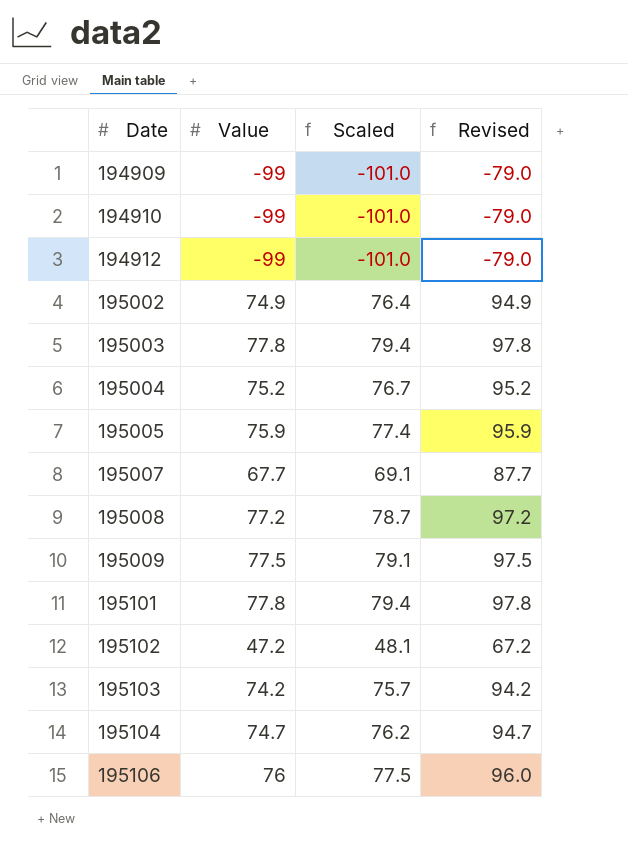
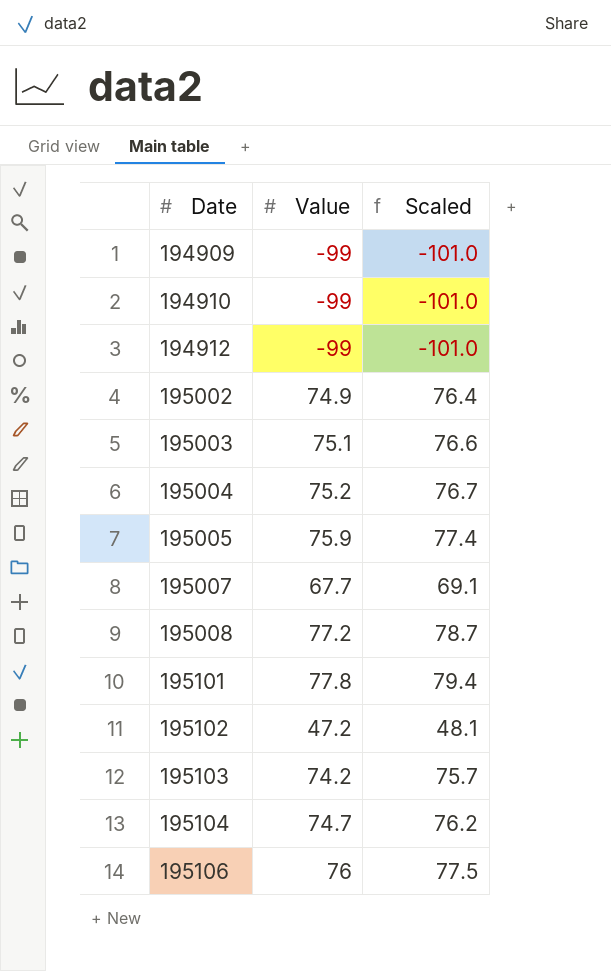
column Revised | formula: [Value] + 20 -> none
row 195009: 77.5 | 79.1 | 97.5 -> none
195003 | Value: 77.8 -> 75.1
195003 | Scaled: 79.4 -> 76.6

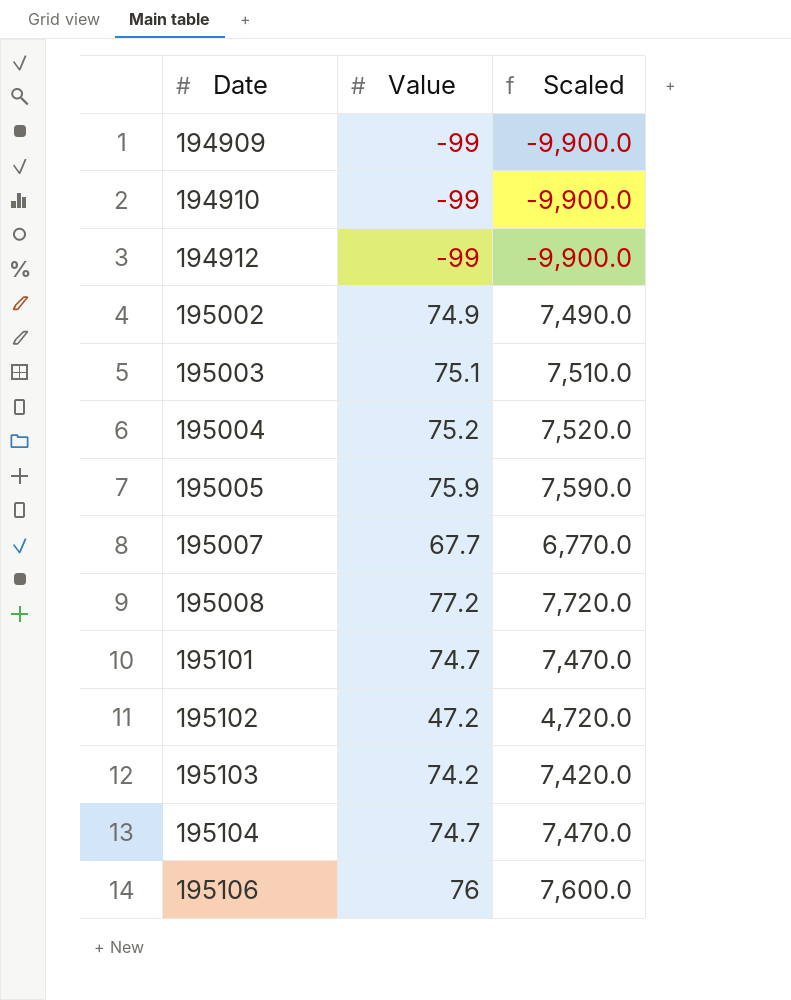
column Scaled | formula: [Value] * 1.02 -> [Value] * 100
195101 | Value: 77.8 -> 74.7

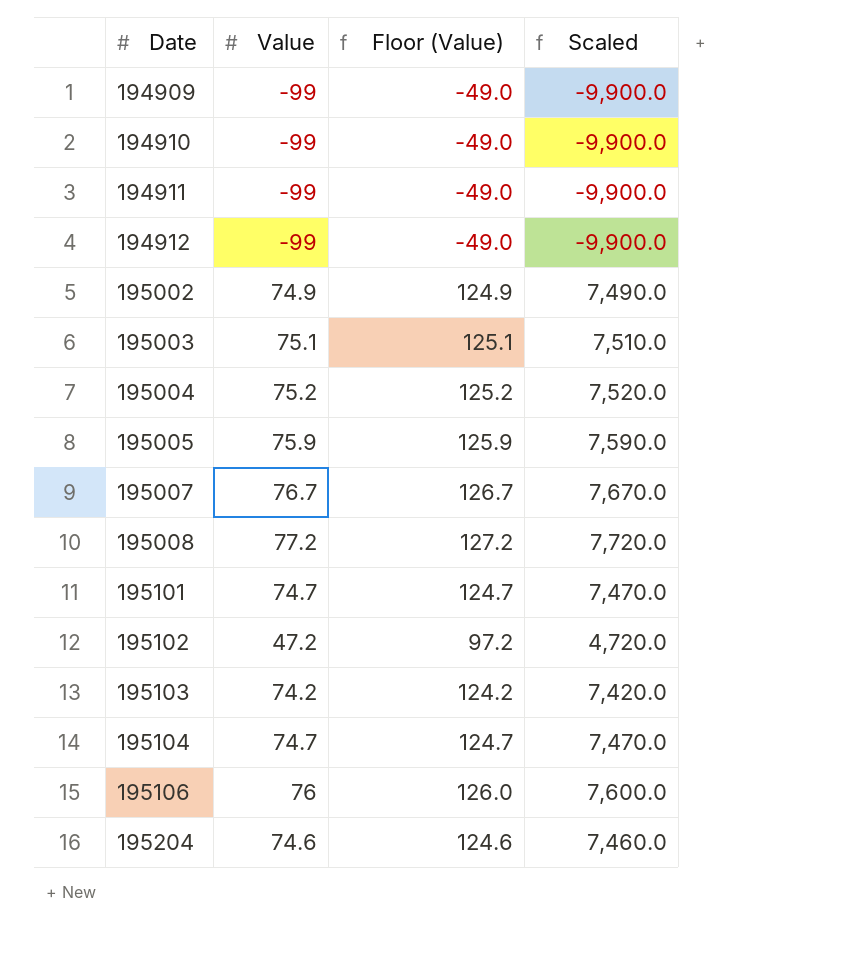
column Floor (Value) | formula: none -> [Value] + 50
row 194911: none -> -99 | -49.0 | -9,900.0
195007 | Value: 67.7 -> 76.7
195007 | Scaled: 6,770.0 -> 7,670.0
row 195204: none -> 74.6 | 124.6 | 7,460.0

